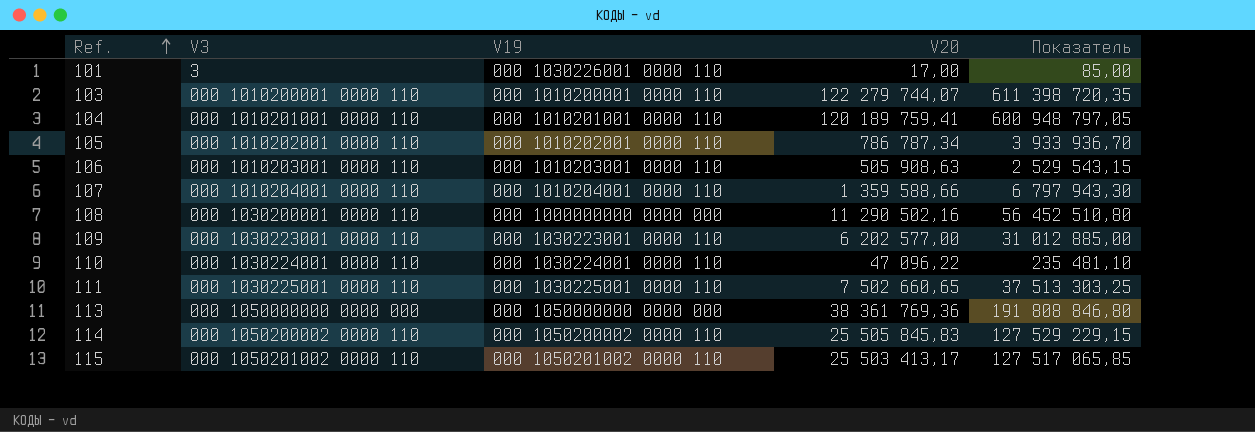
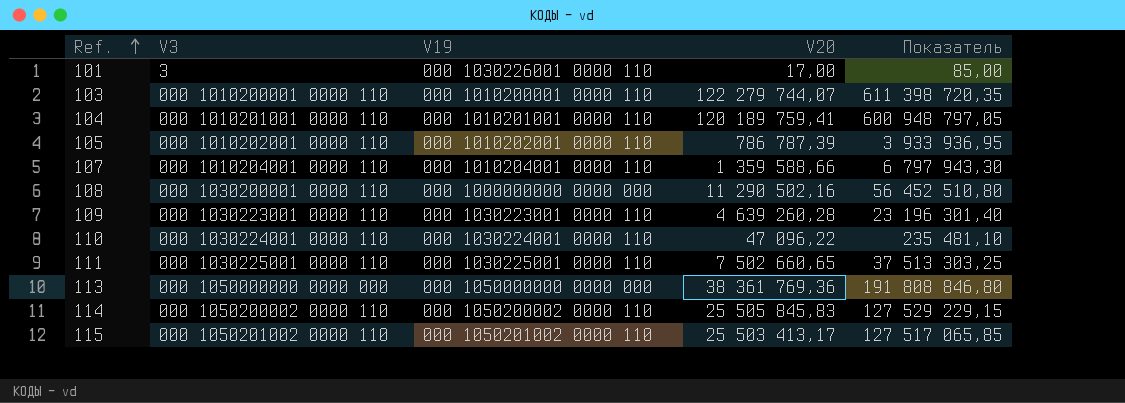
row 106: 000 1010203001 0000 110 | 000 1010203001 0000 110 | 505 908,63 | 2 529 543,15 -> none
105 | V20: 786 787,34 -> 786 787,39
105 | Показатель: 3 933 936,70 -> 3 933 936,95
109 | V20: 6 202 577,00 -> 4 639 260,28
109 | Показатель: 31 012 885,00 -> 23 196 301,40

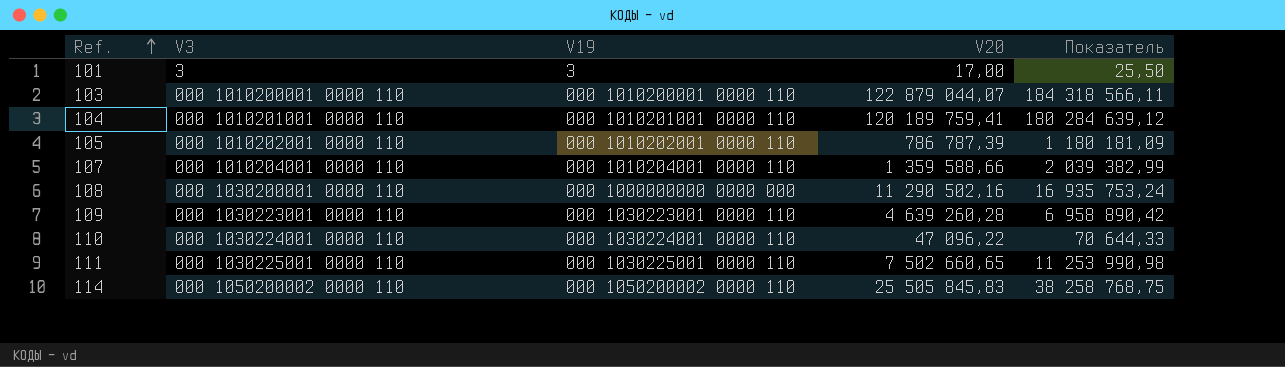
column Показатель | formula: [V20] * 5 -> [V20] * 1,5
row 113: 000 1050000000 0000 000 | 000 1050000000 0000 000 | 38 361 769,36 | 191 808 846,80 -> none
row 115: 000 1050201002 0000 110 | 000 1050201002 0000 110 | 25 503 413,17 | 127 517 065,85 -> none
101 | V19: 000 1030226001 0000 110 -> 3
103 | V20: 122 279 744,07 -> 122 879 044,07

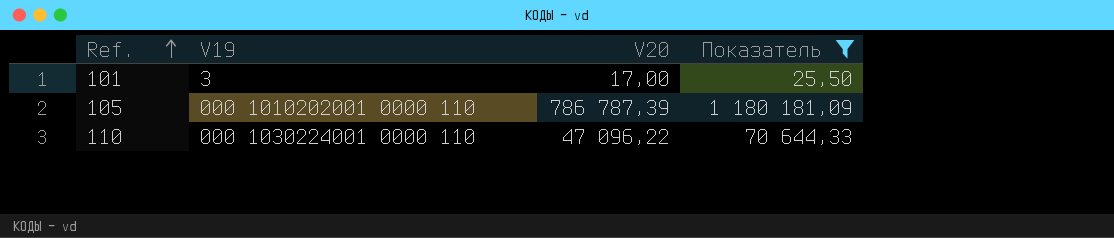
filter: none -> Показатель <= 1 180 181,09
column V3 | position: 2 -> none

